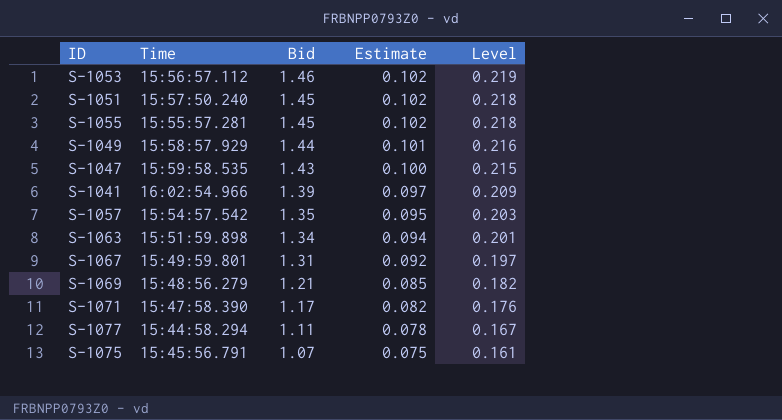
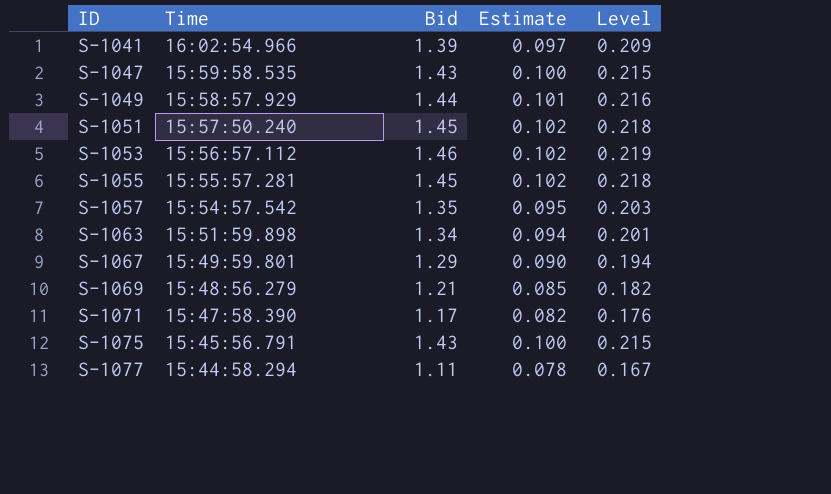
row order: Bid descending -> ID ascending
S-1067 | Bid: 1.31 -> 1.29
S-1067 | Estimate: 0.092 -> 0.090
S-1067 | Level: 0.197 -> 0.194
S-1075 | Bid: 1.07 -> 1.43
S-1075 | Estimate: 0.075 -> 0.100
S-1075 | Level: 0.161 -> 0.215

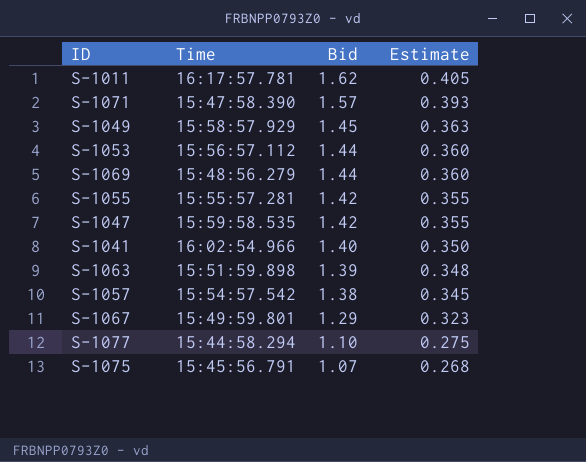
row order: ID ascending -> Bid descending
column Level | formula: [Bid] * 0.15 -> none
column Estimate | formula: [Bid] * 0.07 -> [Bid] * 0.25
row S-1051: 15:57:50.240 | 1.45 | 0.102 | 0.218 -> none
row S-1011: none -> 16:17:57.781 | 1.62 | 0.405
S-1071 | Bid: 1.17 -> 1.57
S-1049 | Bid: 1.44 -> 1.45
S-1053 | Bid: 1.46 -> 1.44
S-1069 | Bid: 1.21 -> 1.44
S-1055 | Bid: 1.45 -> 1.42
S-1047 | Bid: 1.43 -> 1.42
S-1041 | Bid: 1.39 -> 1.40
S-1063 | Bid: 1.34 -> 1.39
S-1057 | Bid: 1.35 -> 1.38
S-1077 | Bid: 1.11 -> 1.10
S-1075 | Bid: 1.43 -> 1.07

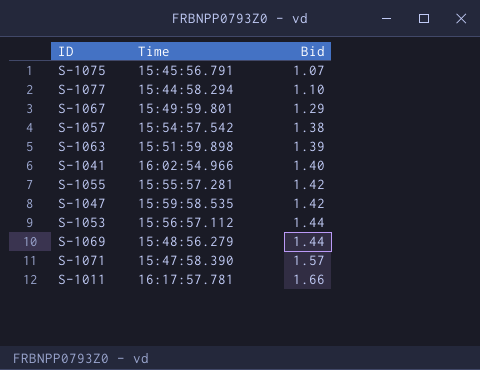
row order: Bid descending -> Bid ascending
column Estimate | formula: [Bid] * 0.25 -> none
row S-1049: 15:58:57.929 | 1.45 | 0.363 -> none
S-1011 | Bid: 1.62 -> 1.66

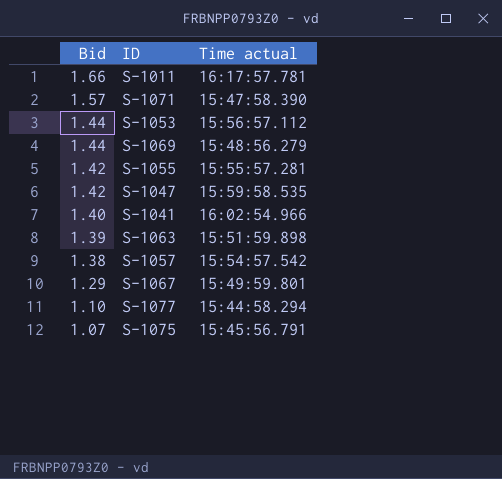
row order: Bid ascending -> Bid descending
column Bid | position: 3 -> 1
column name: Time -> Time actual

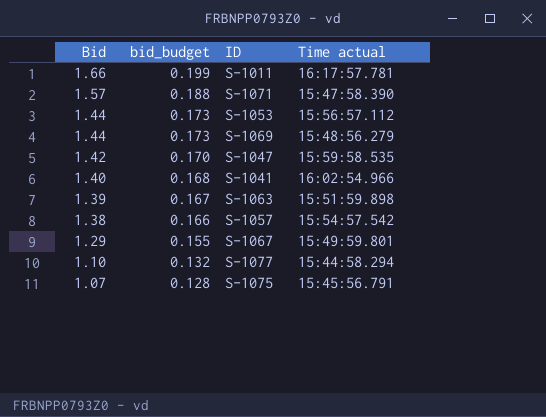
column bid_budget | formula: none -> [Bid] * 0.12
row S-1055: 1.42 | 15:55:57.281 -> none

